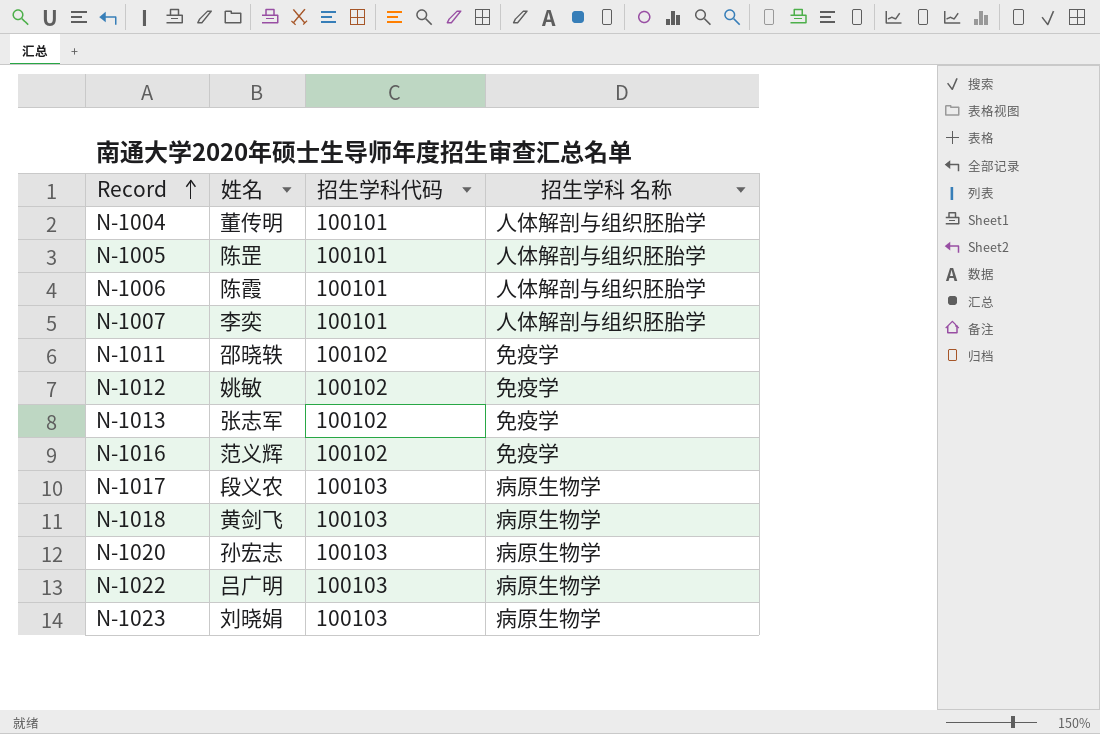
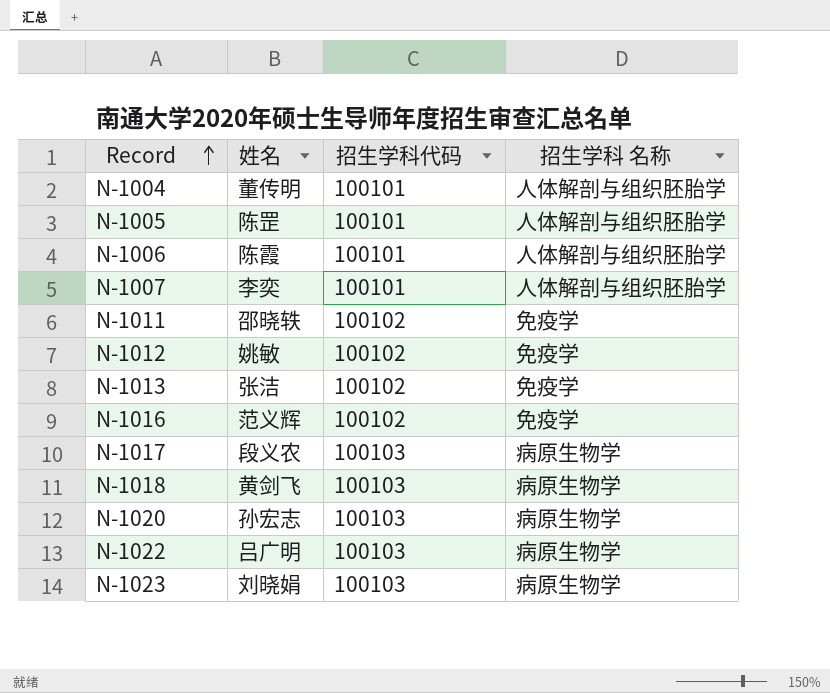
N-1013 | 姓名: 张志军 -> 张洁

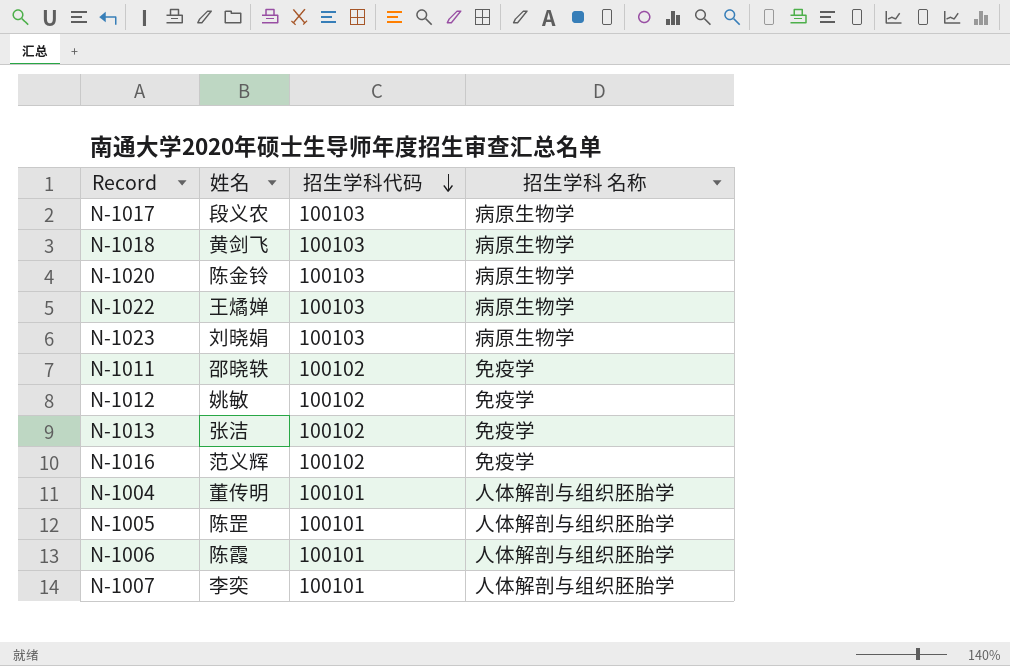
row order: Record ascending -> 招生学科代码 descending
N-1020 | 姓名: 孙宏志 -> 陈金铃
N-1022 | 姓名: 吕广明 -> 王燏婵

